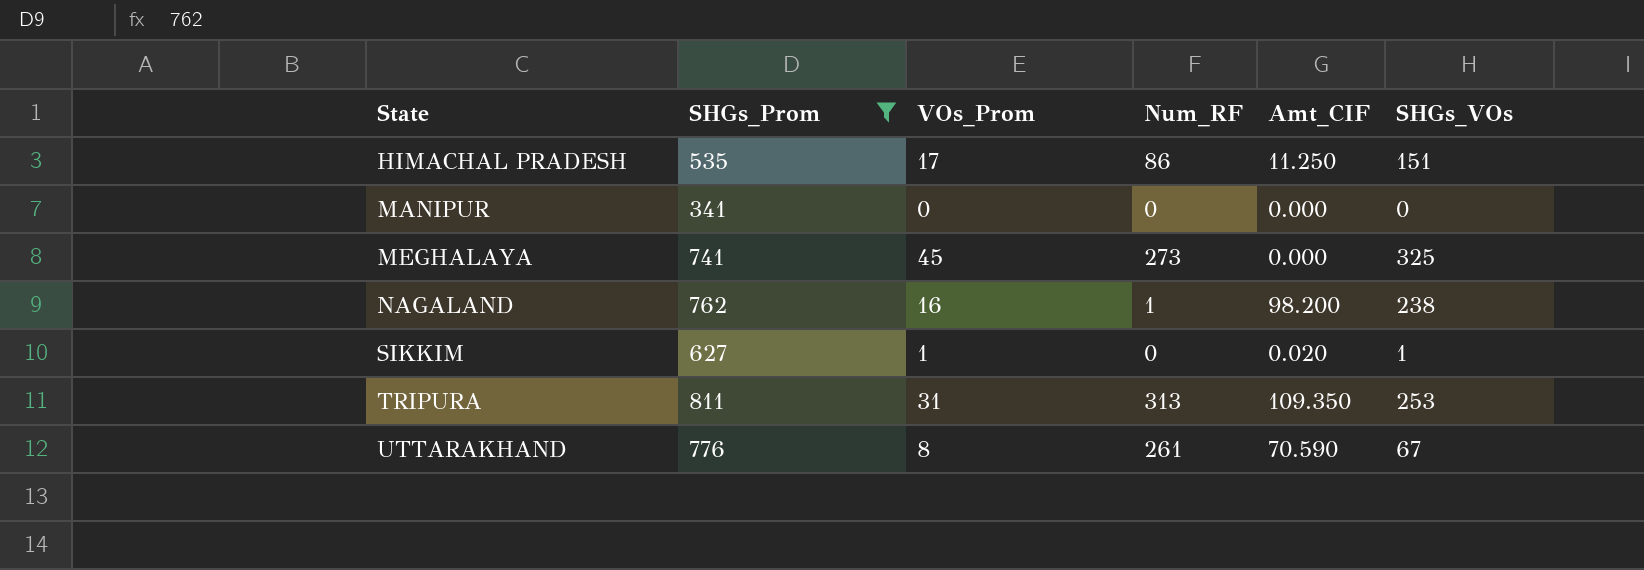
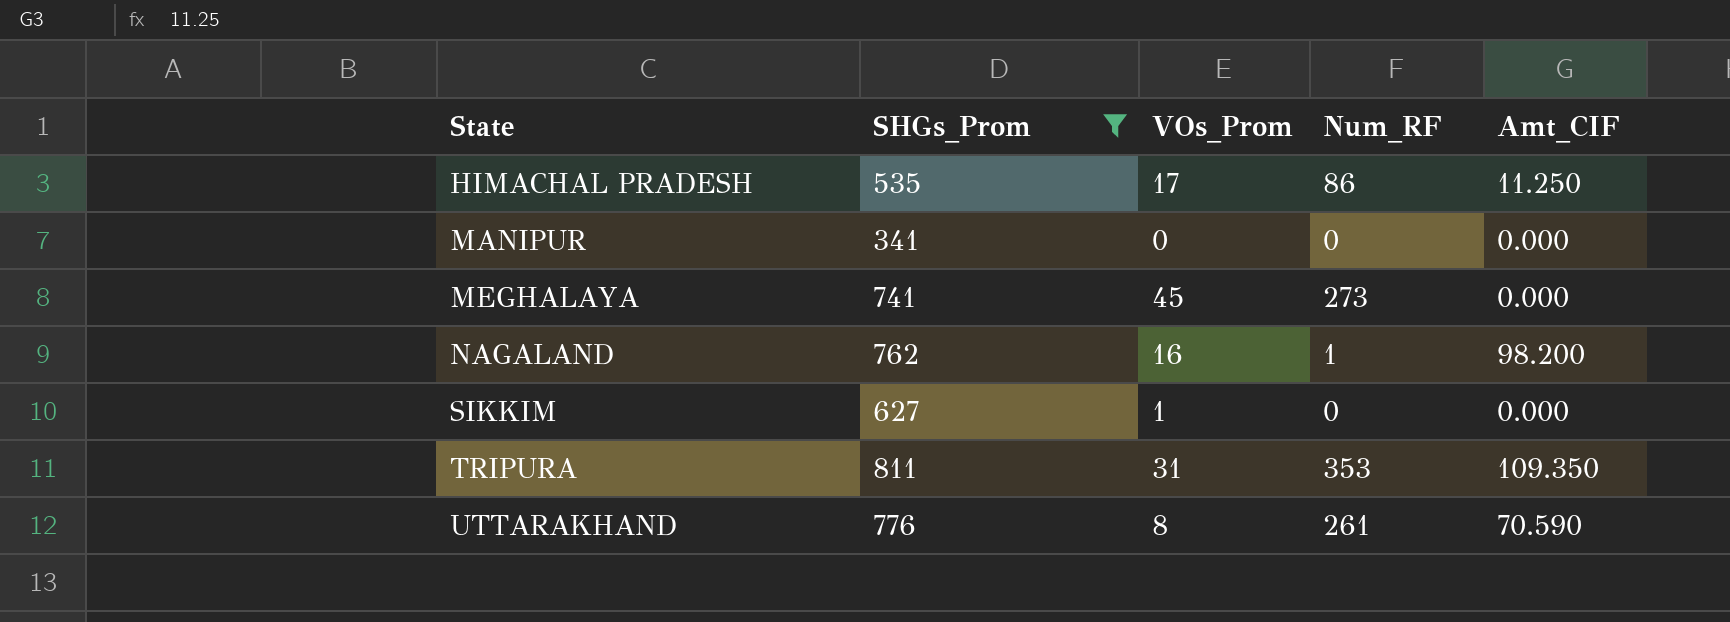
column SHGs_VOs | position: 6 -> none
SIKKIM | Amt_CIF: 0.020 -> 0.000
TRIPURA | Num_RF: 313 -> 353

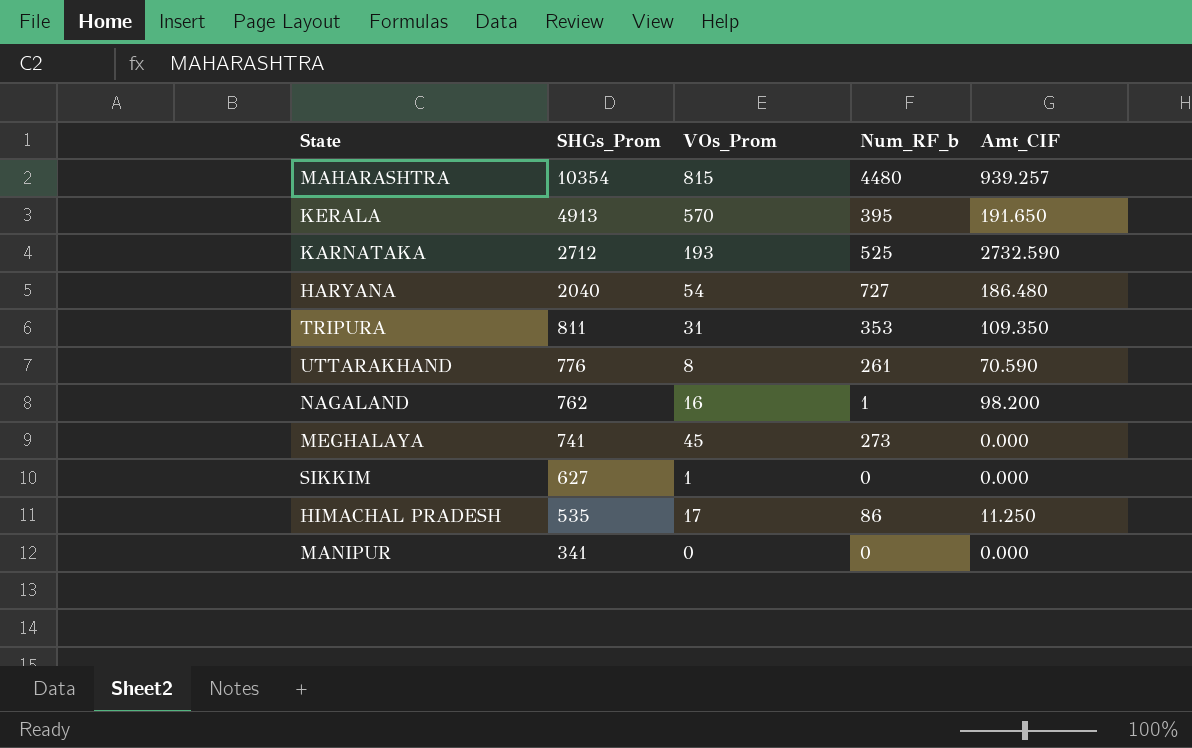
filter: SHGs_Prom <= 811 -> none
row order: State ascending -> SHGs_Prom descending
column name: Num_RF -> Num_RF_b

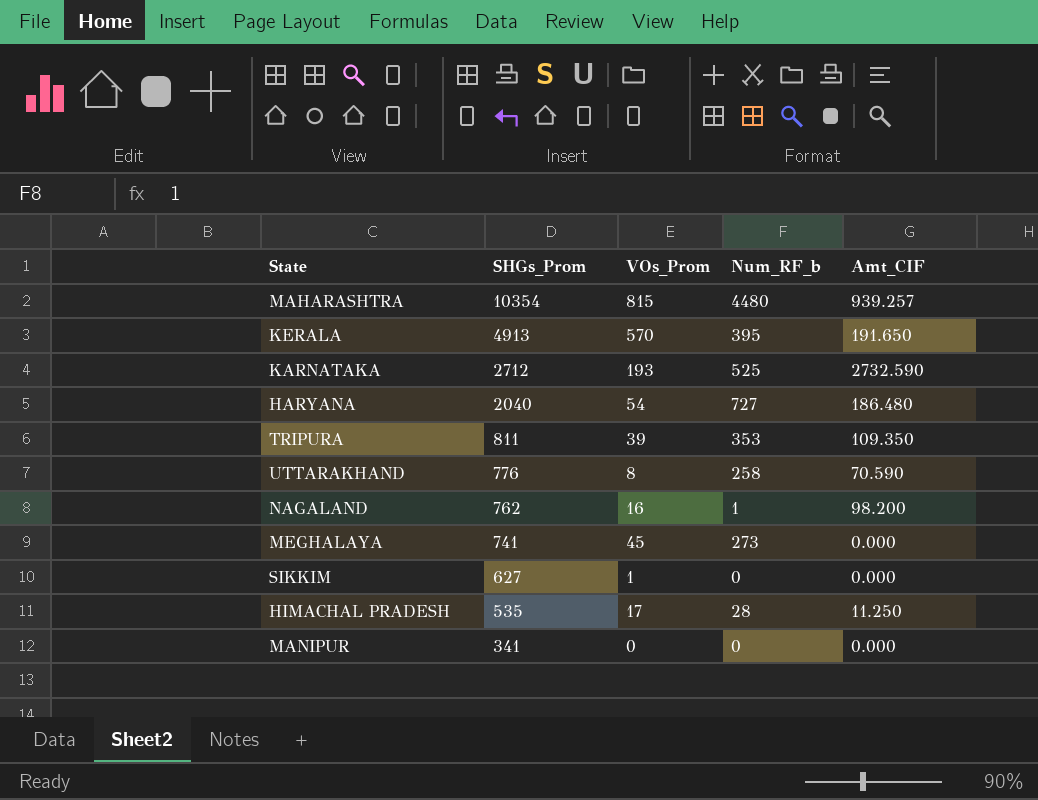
TRIPURA | VOs_Prom: 31 -> 39
UTTARAKHAND | Num_RF_b: 261 -> 258
HIMACHAL PRADESH | Num_RF_b: 86 -> 28

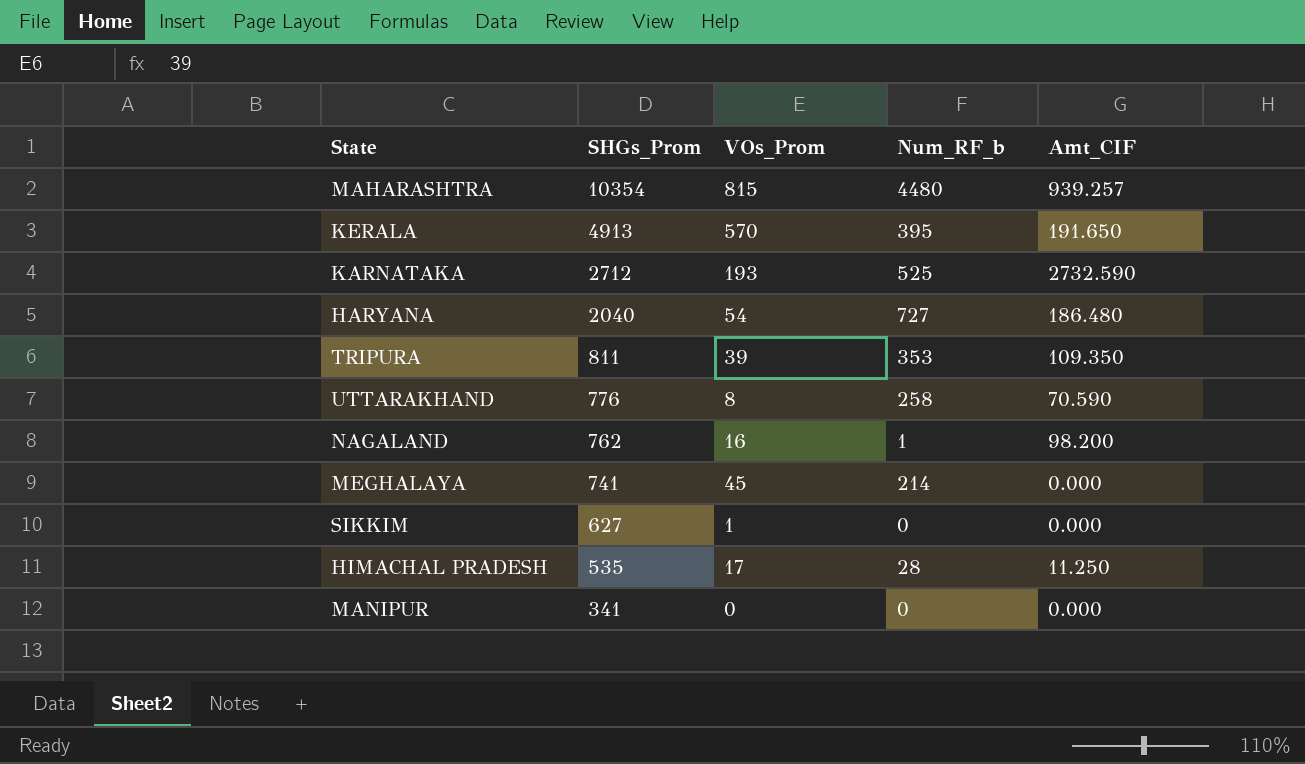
MEGHALAYA | Num_RF_b: 273 -> 214

